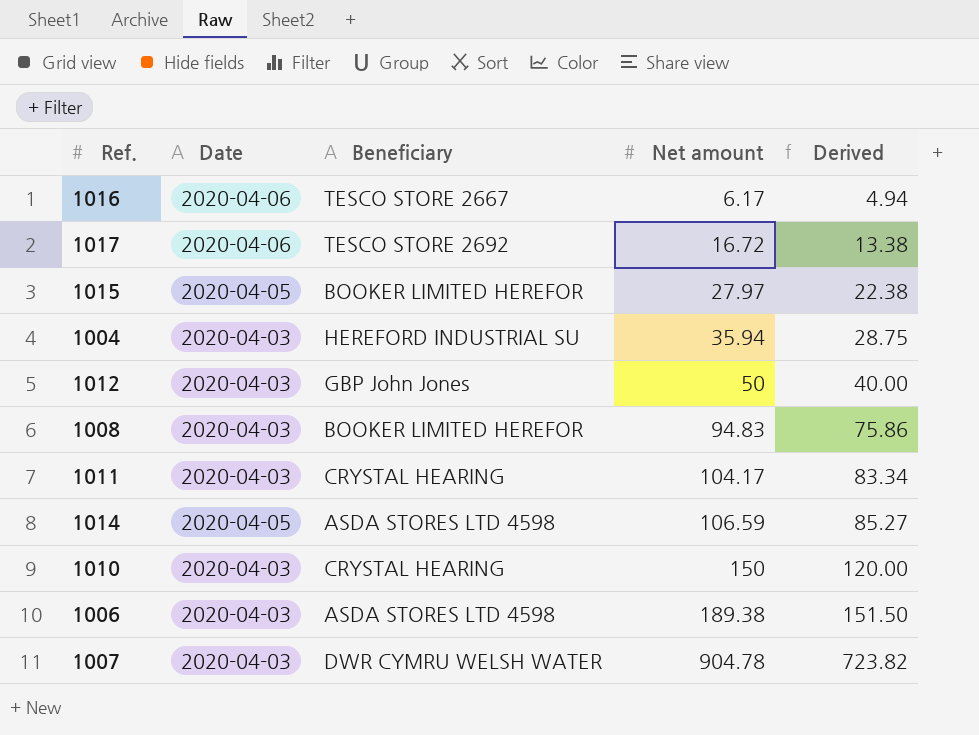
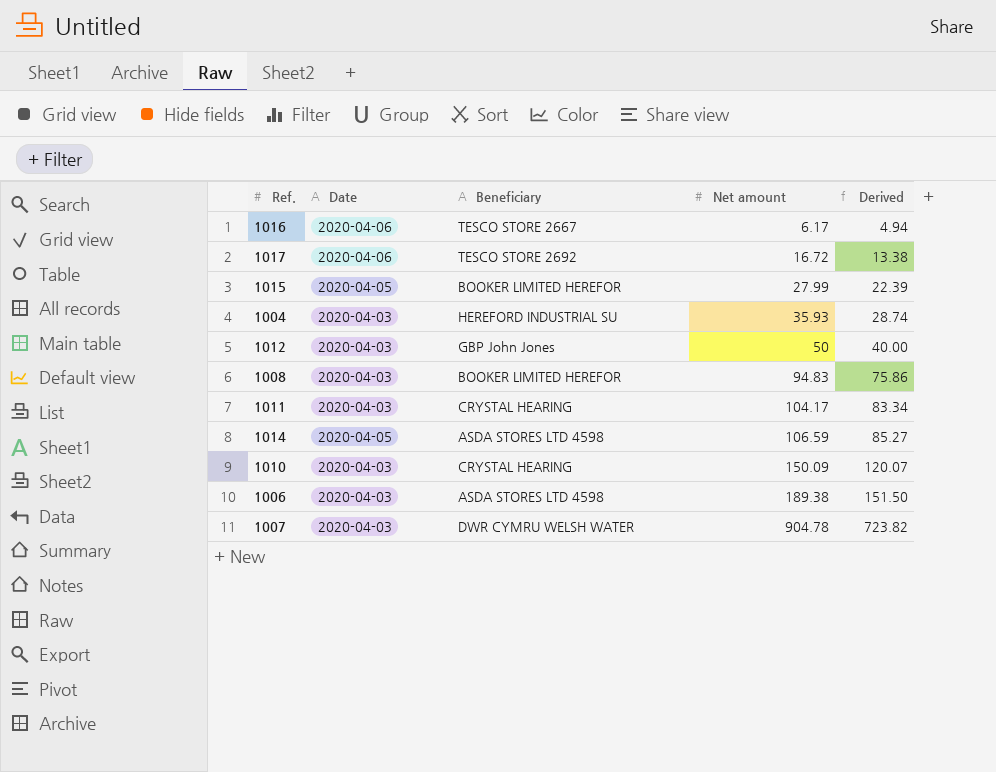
1015 | Net amount: 27.97 -> 27.99
1015 | Derived: 22.38 -> 22.39
1004 | Net amount: 35.94 -> 35.93
1004 | Derived: 28.75 -> 28.74
1010 | Net amount: 150 -> 150.09
1010 | Derived: 120.00 -> 120.07

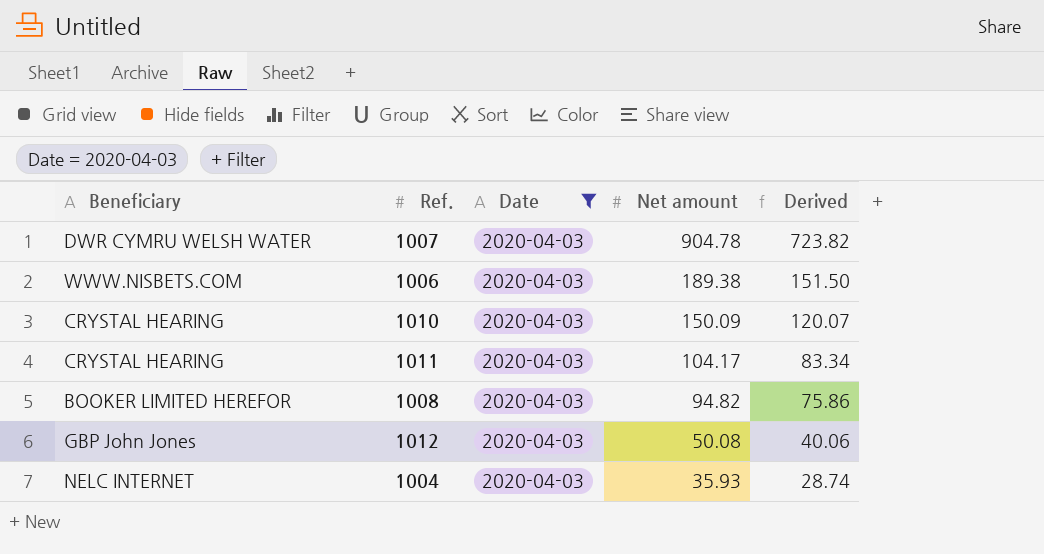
filter: none -> Date = 2020-04-03
row order: Net amount ascending -> Net amount descending
column Beneficiary | position: 3 -> 1
1006 | Beneficiary: ASDA STORES LTD 4598 -> WWW.NISBETS.COM
1008 | Net amount: 94.83 -> 94.82
1012 | Net amount: 50 -> 50.08
1012 | Derived: 40.00 -> 40.06
1004 | Beneficiary: HEREFORD INDUSTRIAL SU -> NELC INTERNET

